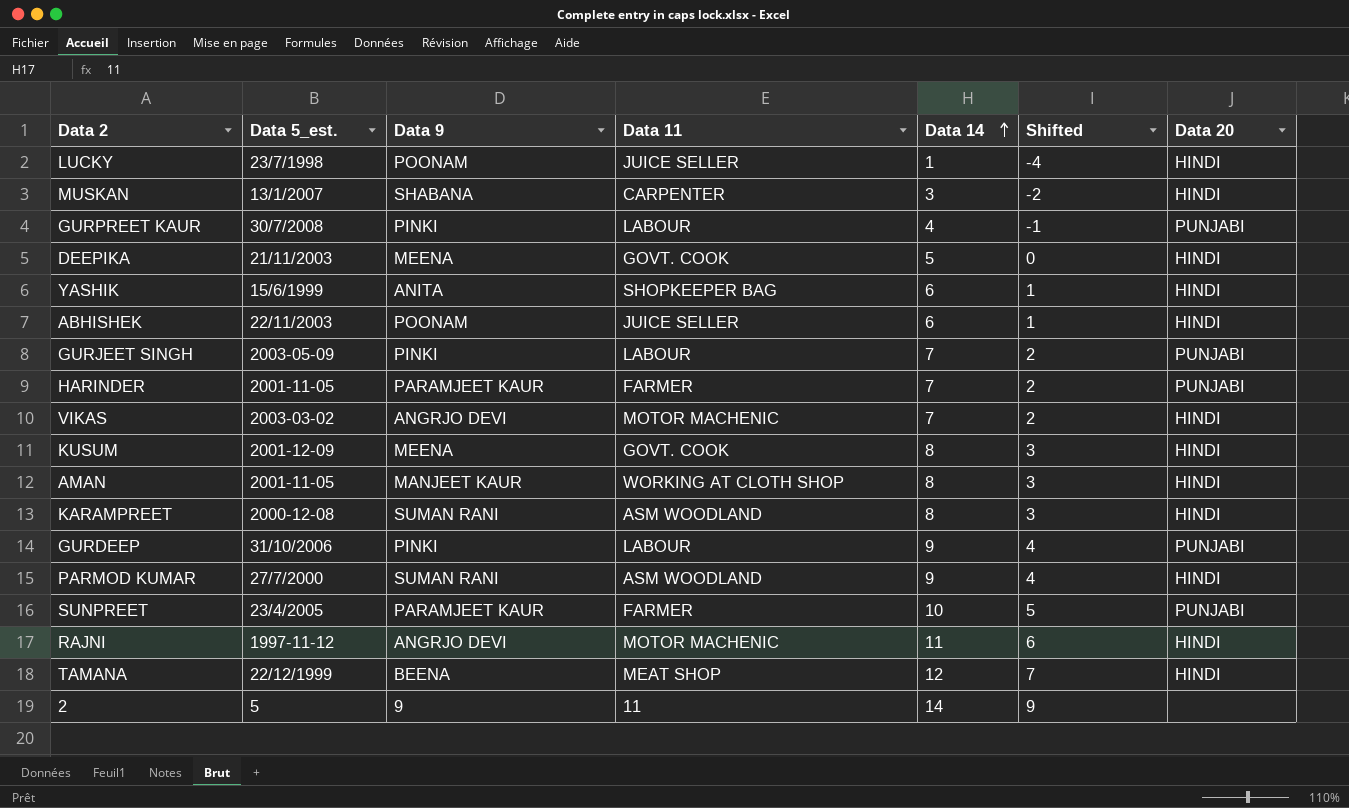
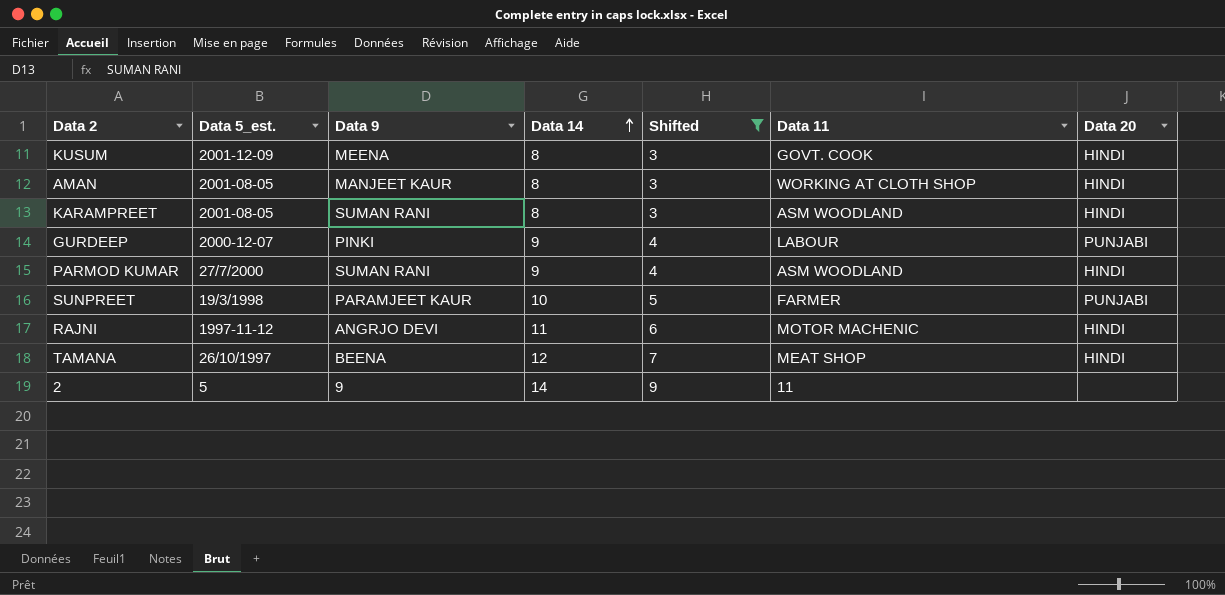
filter: none -> Shifted >= 3
column Data 11 | position: 4 -> 6
AMAN | Data 5_est.: 2001-11-05 -> 2001-08-05
KARAMPREET | Data 5_est.: 2000-12-08 -> 2001-08-05
GURDEEP | Data 5_est.: 31/10/2006 -> 2000-12-07
SUNPREET | Data 5_est.: 23/4/2005 -> 19/3/1998
TAMANA | Data 5_est.: 22/12/1999 -> 26/10/1997

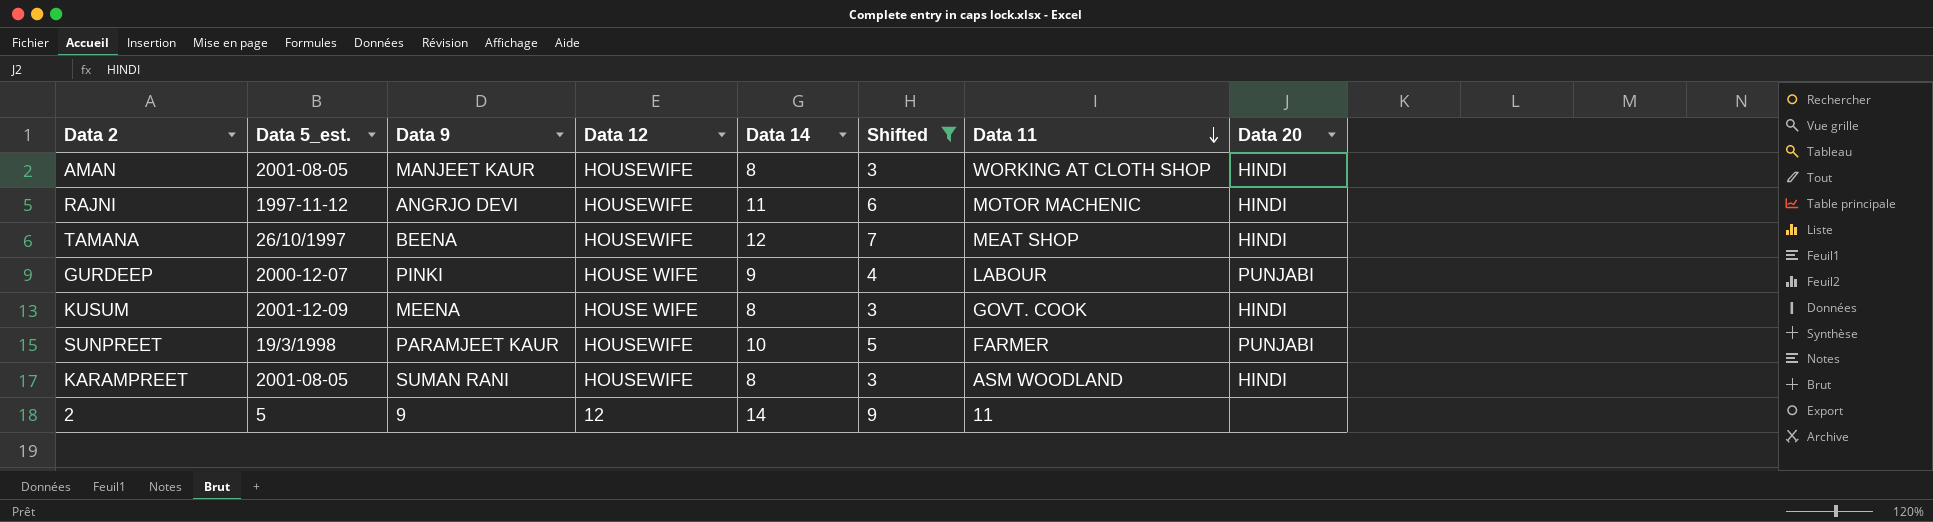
row order: Data 14 ascending -> Data 11 descending
column Data 12 | position: none -> 4
row PARMOD KUMAR: 27/7/2000 | SUMAN RANI | 9 | 4 | ASM WOODLAND | HINDI -> none

